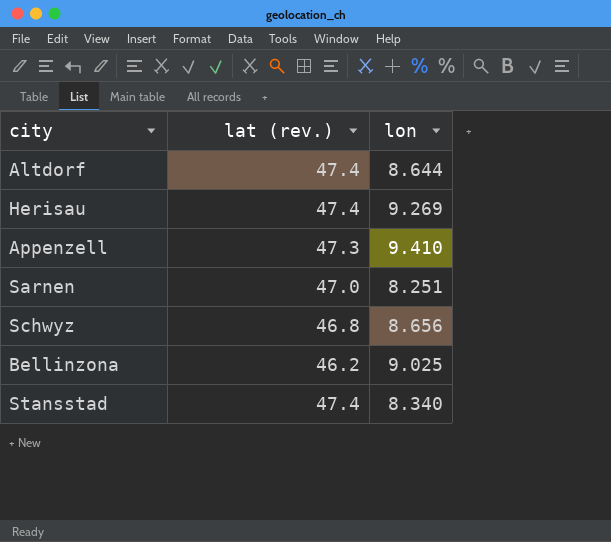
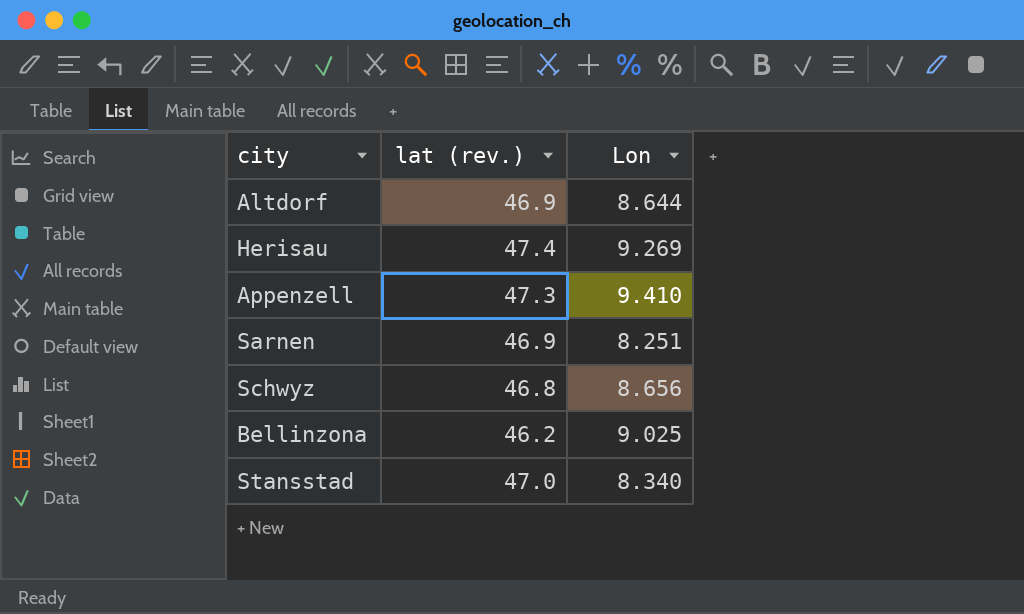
column name: lon -> Lon
Altdorf | lat (rev.): 47.4 -> 46.9
Sarnen | lat (rev.): 47.0 -> 46.9
Stansstad | lat (rev.): 47.4 -> 47.0

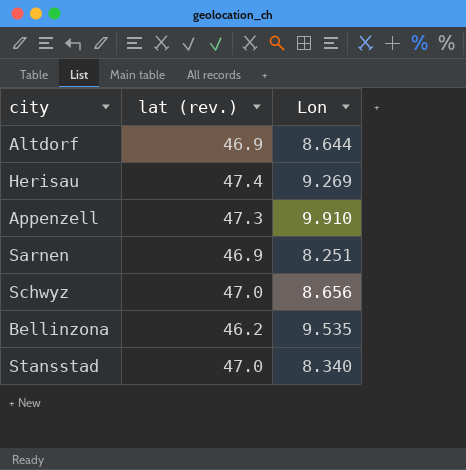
Appenzell | Lon: 9.410 -> 9.910
Schwyz | lat (rev.): 46.8 -> 47.0
Bellinzona | Lon: 9.025 -> 9.535

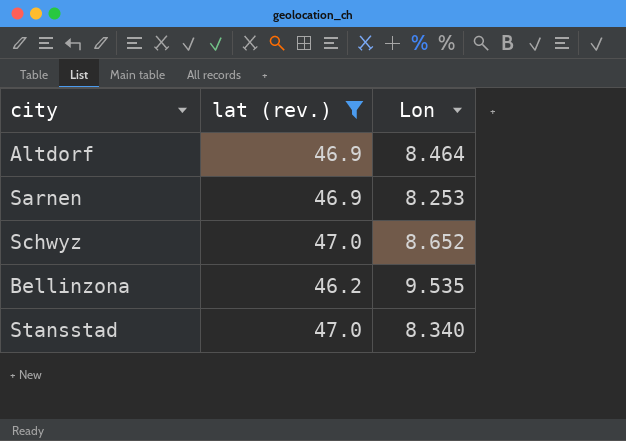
filter: none -> lat (rev.) <= 47.0
Altdorf | Lon: 8.644 -> 8.464
Sarnen | Lon: 8.251 -> 8.253
Schwyz | Lon: 8.656 -> 8.652

